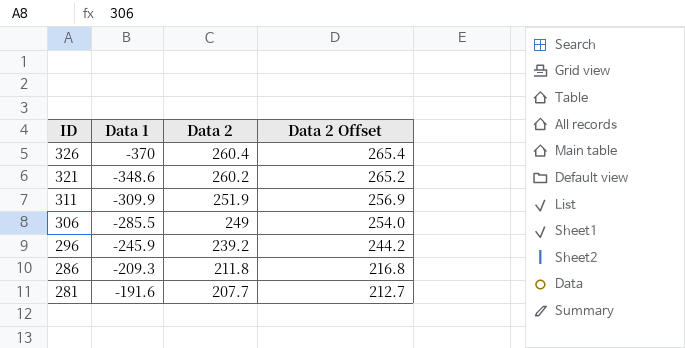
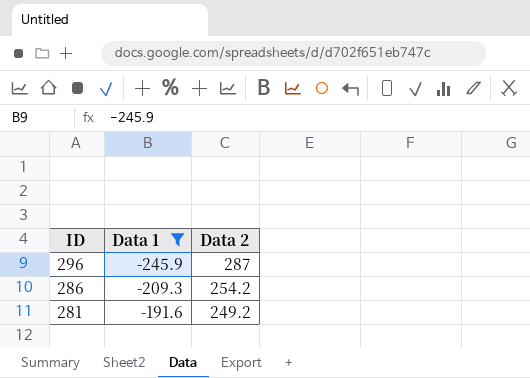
filter: none -> Data 1 >= -245.9
column Data 2 Offset | formula: [Data 2] + 5 -> none
296 | Data 2: 239.2 -> 287
286 | Data 2: 211.8 -> 254.2
281 | Data 2: 207.7 -> 249.2

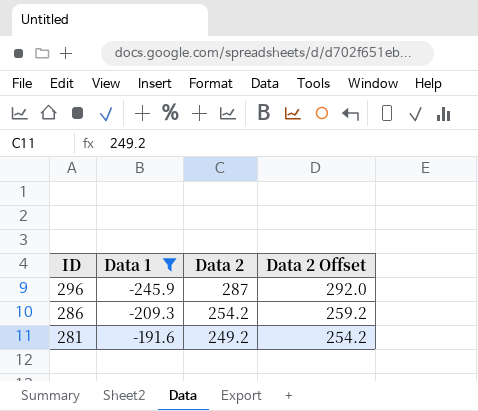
column Data 2 Offset | formula: none -> [Data 2] + 5

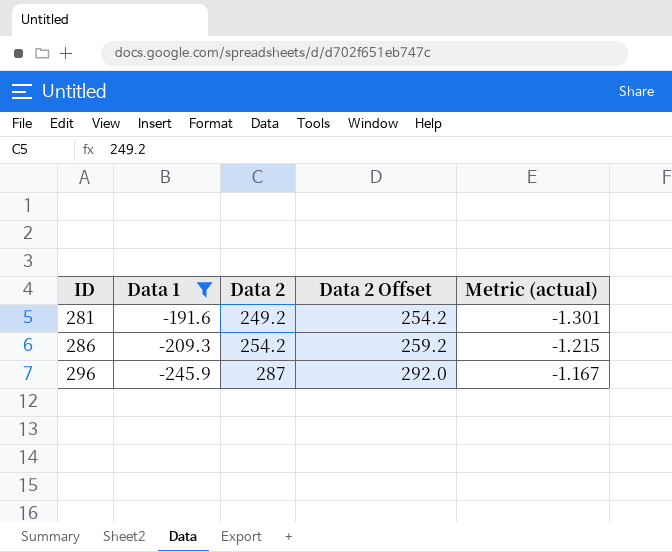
row order: ID descending -> ID ascending
column Metric (actual) | formula: none -> [Data 2] / [Data 1]

